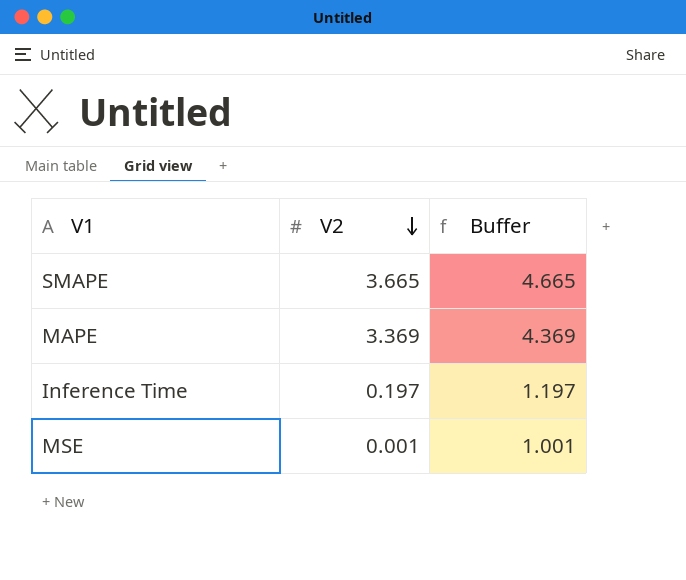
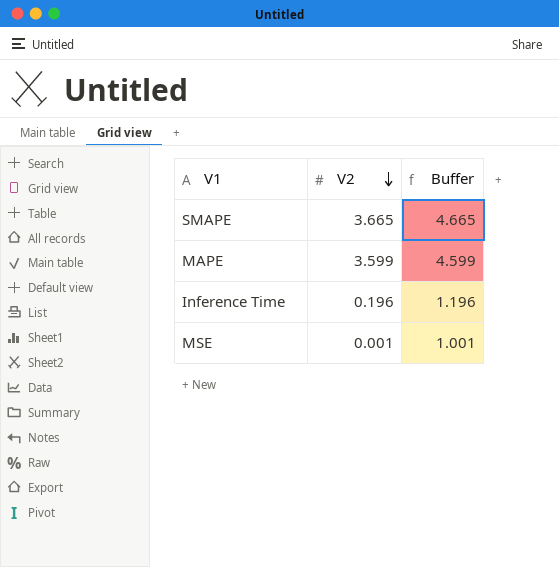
MAPE | V2: 3.369 -> 3.599
MAPE | Buffer: 4.369 -> 4.599
Inference Time | V2: 0.197 -> 0.196
Inference Time | Buffer: 1.197 -> 1.196

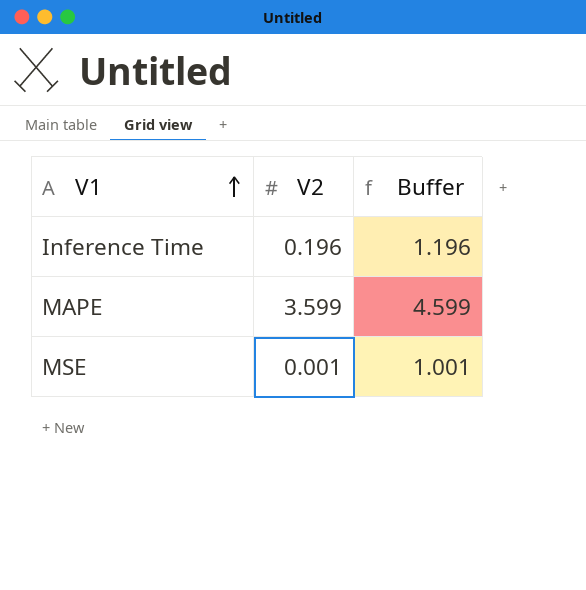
row order: V2 descending -> V1 ascending
row SMAPE: 3.665 | 4.665 -> none

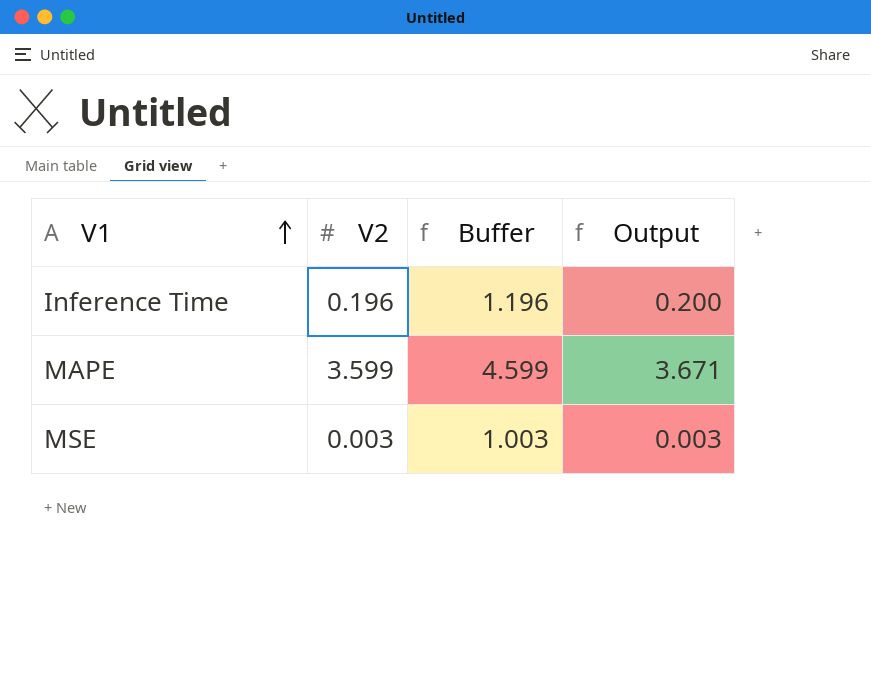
column Output | formula: none -> [V2] * 1.02
MSE | V2: 0.001 -> 0.003
MSE | Buffer: 1.001 -> 1.003

